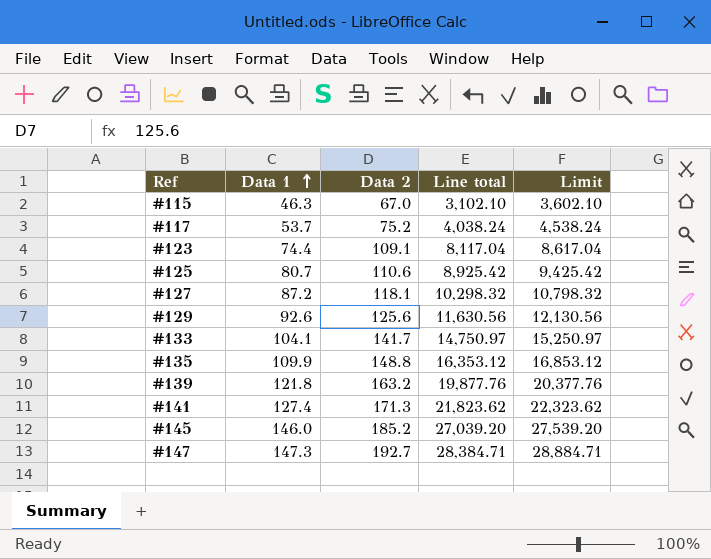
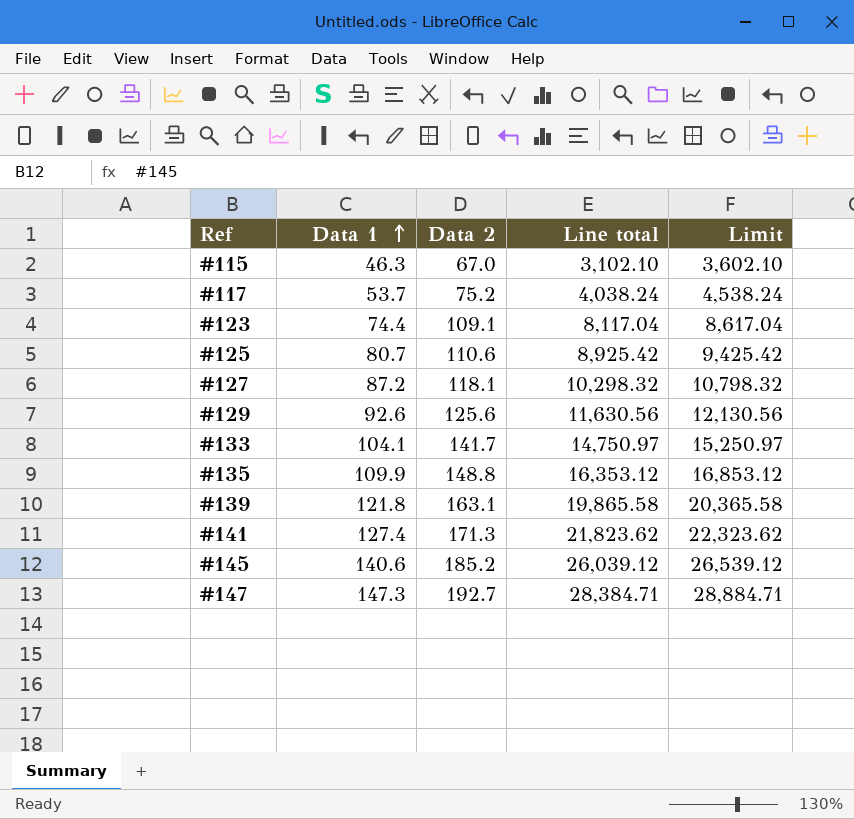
#139 | Data 2: 163.2 -> 163.1
#139 | Line total: 19,877.76 -> 19,865.58
#139 | Limit: 20,377.76 -> 20,365.58
#145 | Data 1: 146.0 -> 140.6
#145 | Line total: 27,039.20 -> 26,039.12
#145 | Limit: 27,539.20 -> 26,539.12

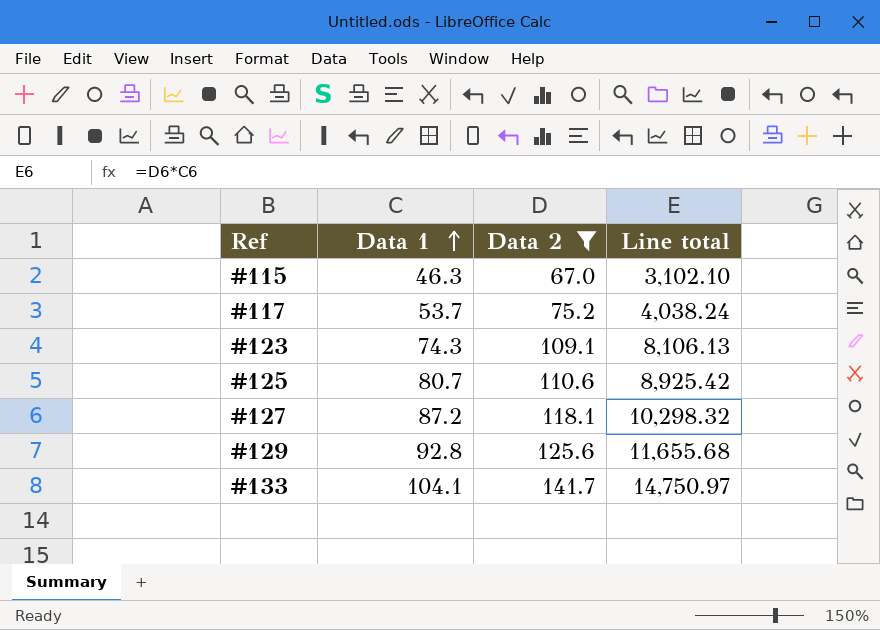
filter: none -> Data 2 <= 141.7
column Limit | formula: [Line total] + 500 -> none
#123 | Data 1: 74.4 -> 74.3
#123 | Line total: 8,117.04 -> 8,106.13
#129 | Data 1: 92.6 -> 92.8
#129 | Line total: 11,630.56 -> 11,655.68

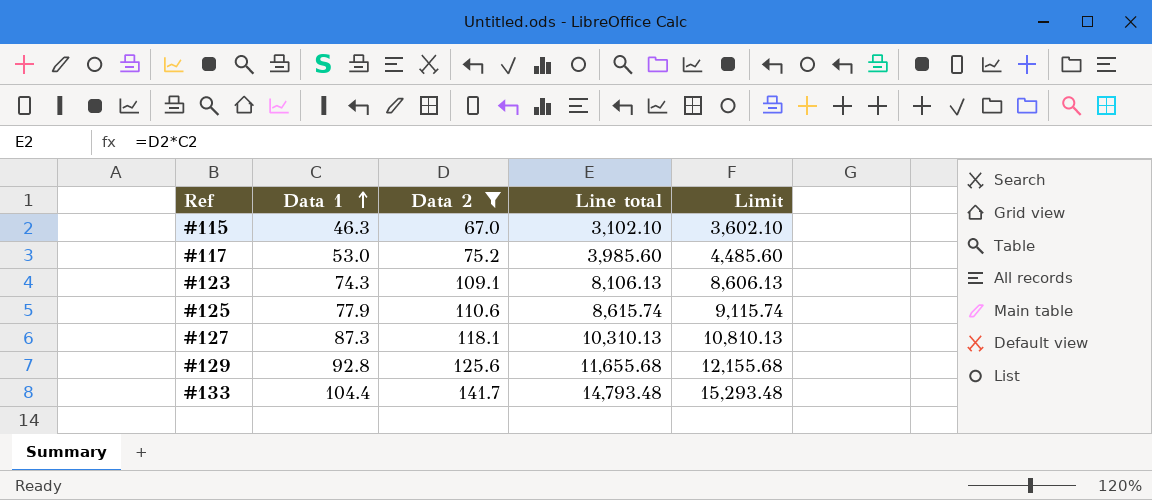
column Limit | formula: none -> [Line total] + 500
#117 | Data 1: 53.7 -> 53.0
#117 | Line total: 4,038.24 -> 3,985.60
#125 | Data 1: 80.7 -> 77.9
#125 | Line total: 8,925.42 -> 8,615.74
#127 | Data 1: 87.2 -> 87.3
#127 | Line total: 10,298.32 -> 10,310.13
#133 | Data 1: 104.1 -> 104.4
#133 | Line total: 14,750.97 -> 14,793.48

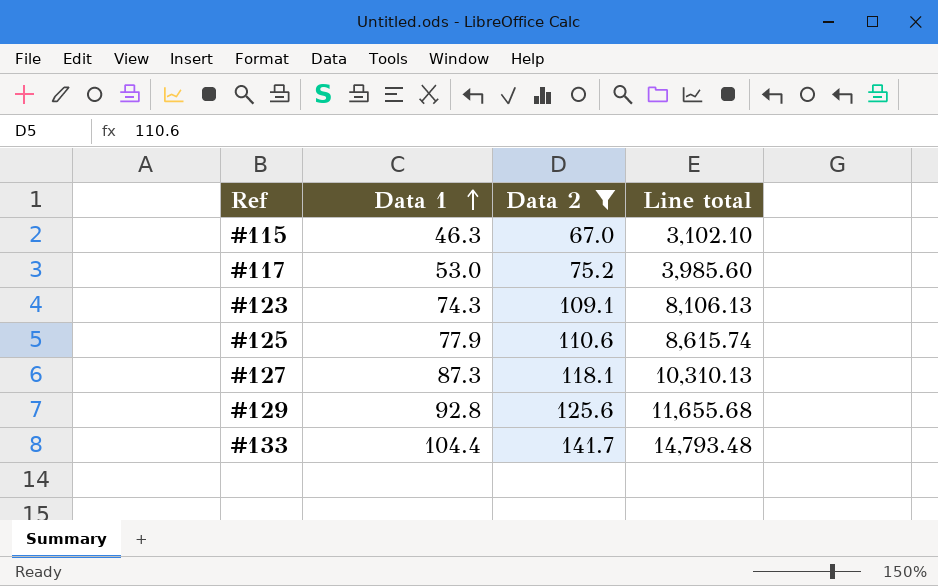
column Limit | formula: [Line total] + 500 -> none

